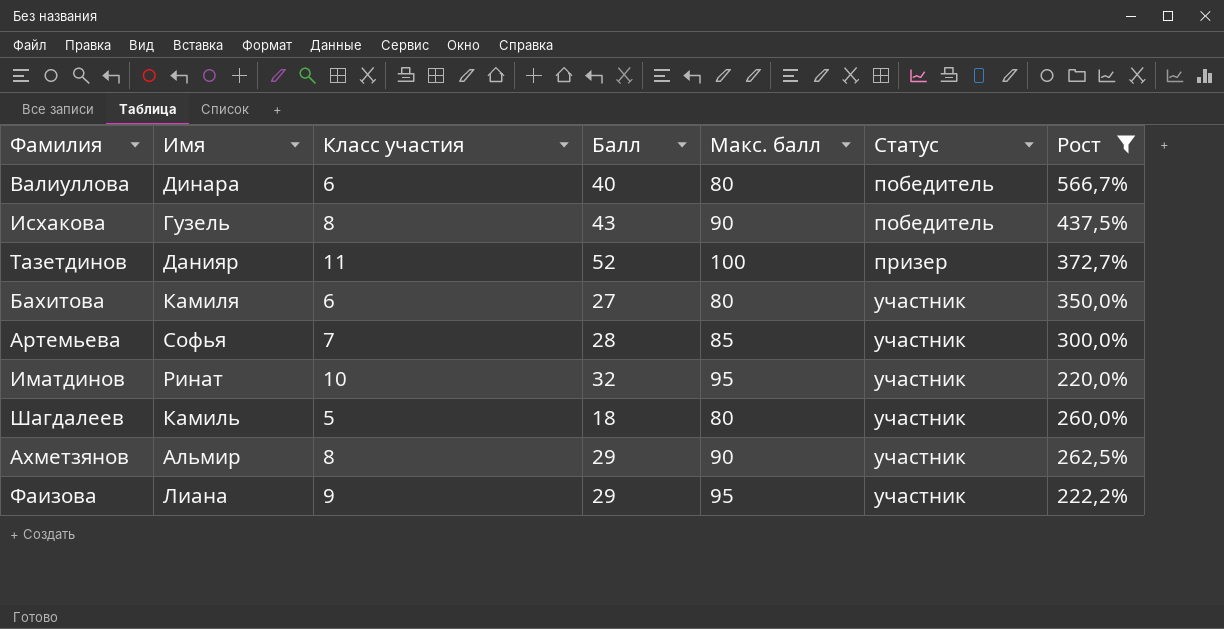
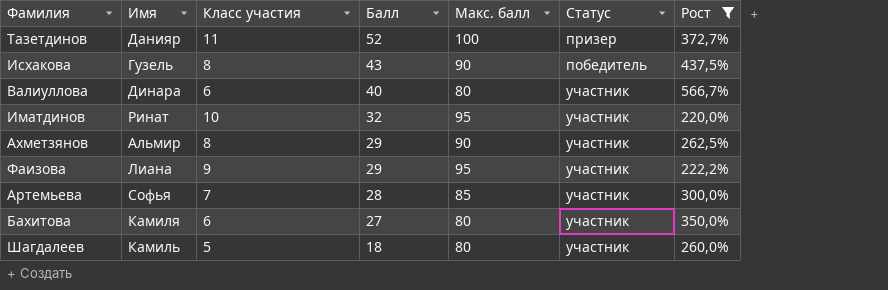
row order: Статус ascending -> Балл descending
Валиуллова | Статус: победитель -> участник

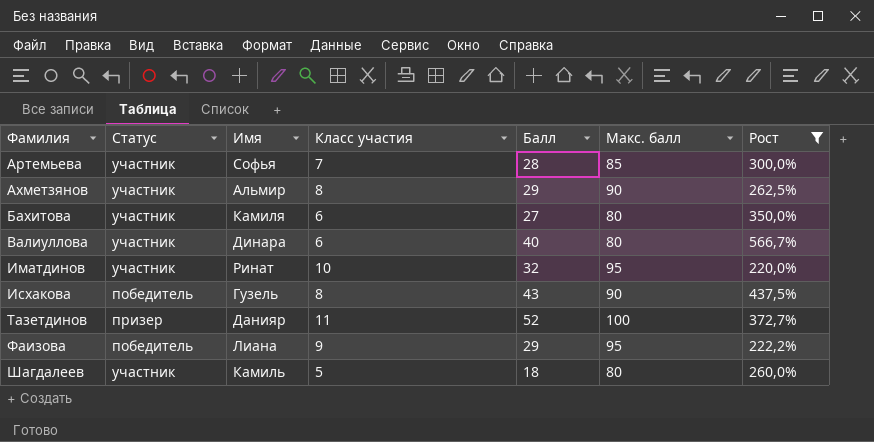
row order: Балл descending -> Фамилия ascending
column Статус | position: 6 -> 2
Фаизова | Статус: участник -> победитель

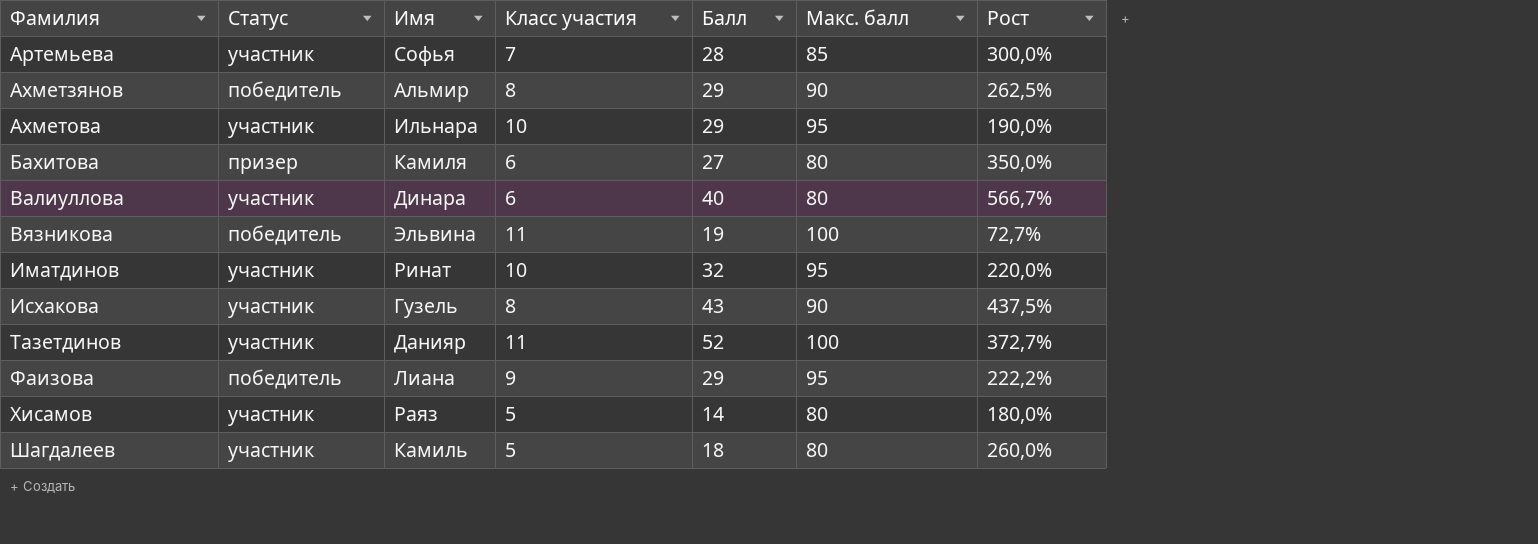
filter: Рост >= 220,0% -> none
Ахметзянов | Статус: участник -> победитель
Бахитова | Статус: участник -> призер
Исхакова | Статус: победитель -> участник
Тазетдинов | Статус: призер -> участник

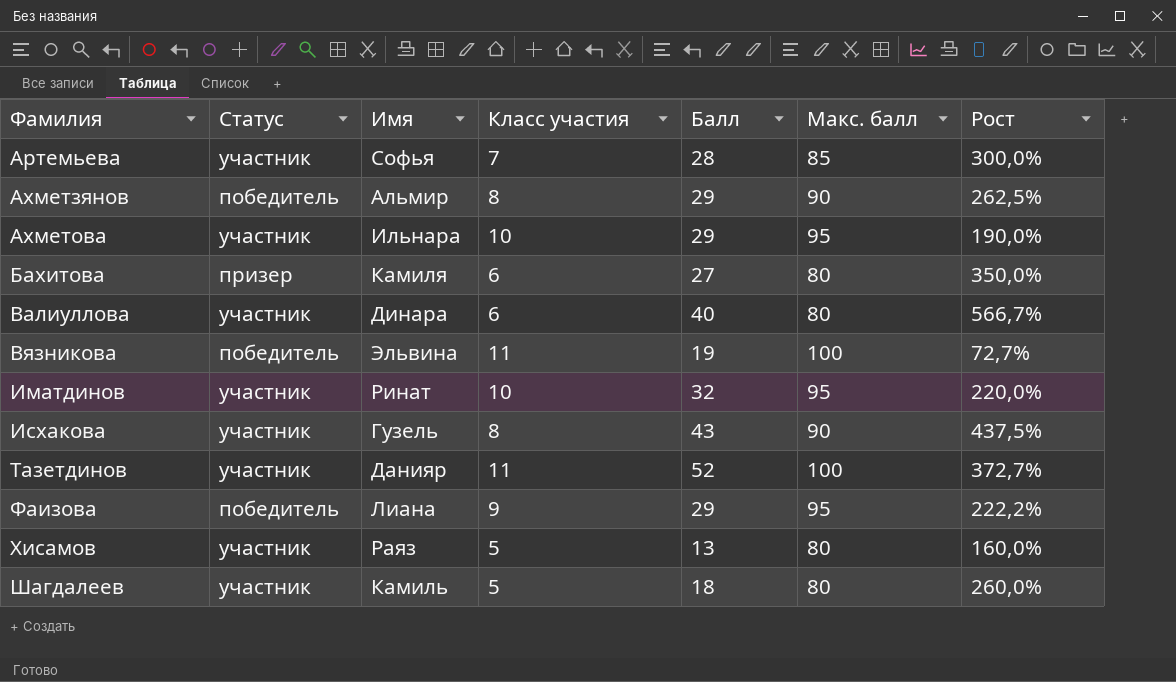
Хисамов | Балл: 14 -> 13
Хисамов | Рост: 180,0% -> 160,0%

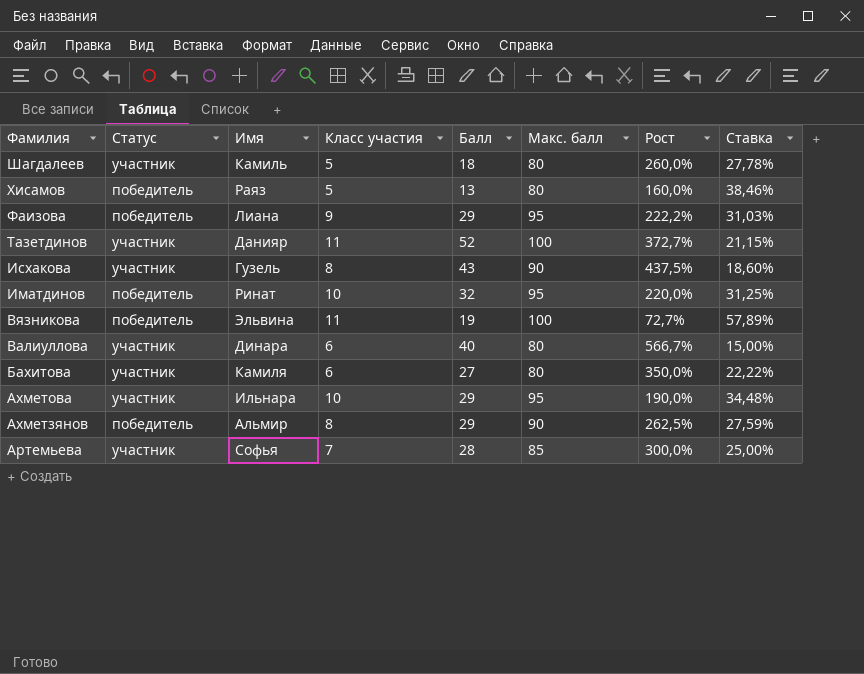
row order: Фамилия ascending -> Фамилия descending
column Ставка | formula: none -> [Класс участия] / [Балл]
Хисамов | Статус: участник -> победитель
Иматдинов | Статус: участник -> победитель
Бахитова | Статус: призер -> участник

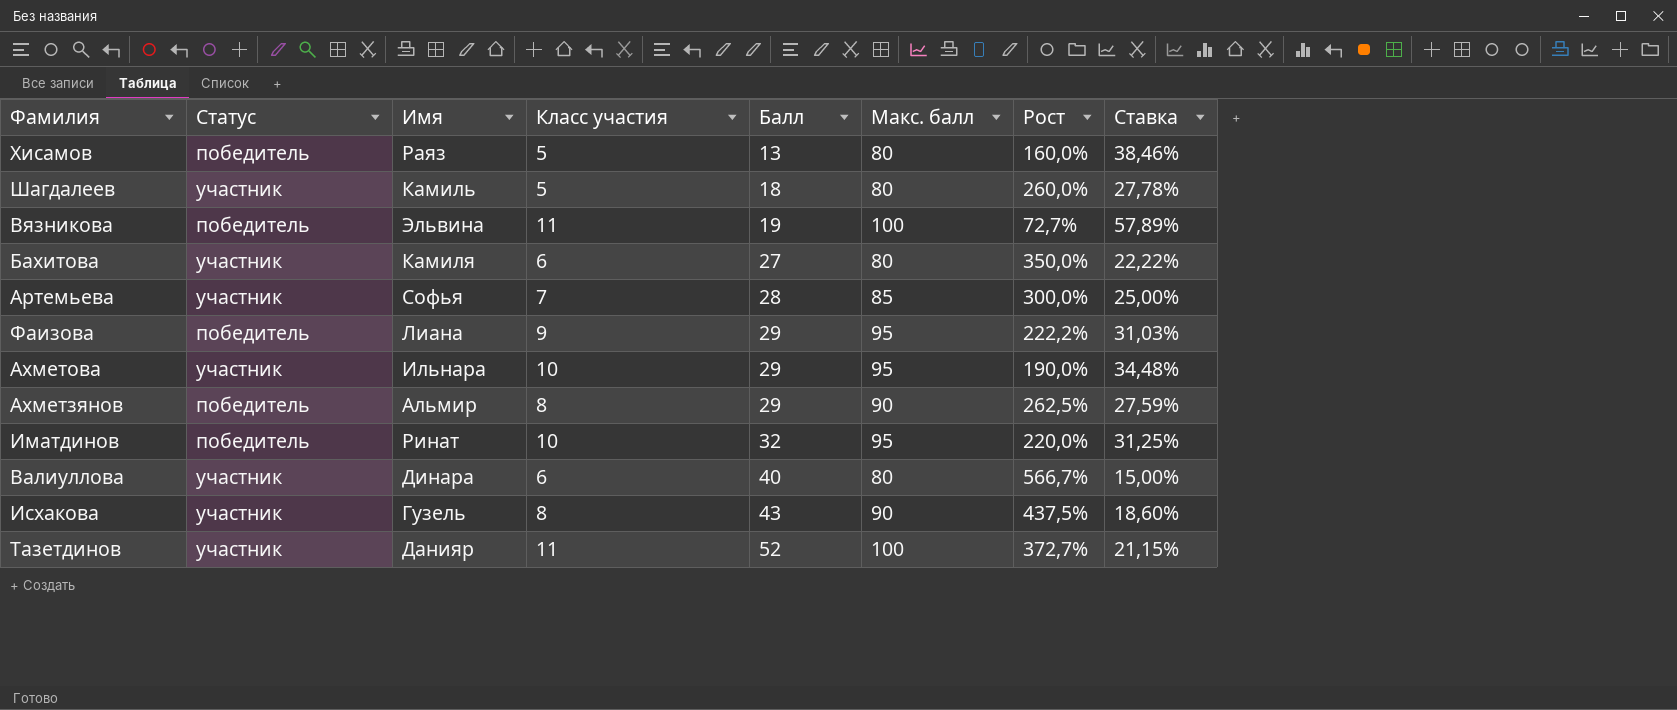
row order: Фамилия descending -> Балл ascending

